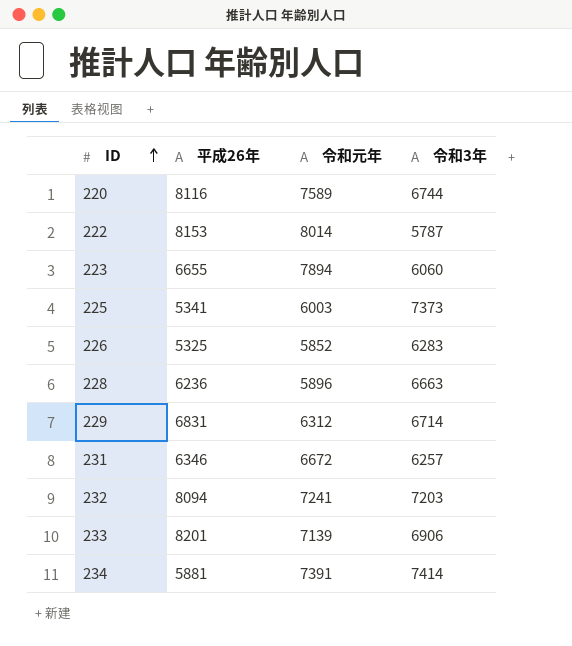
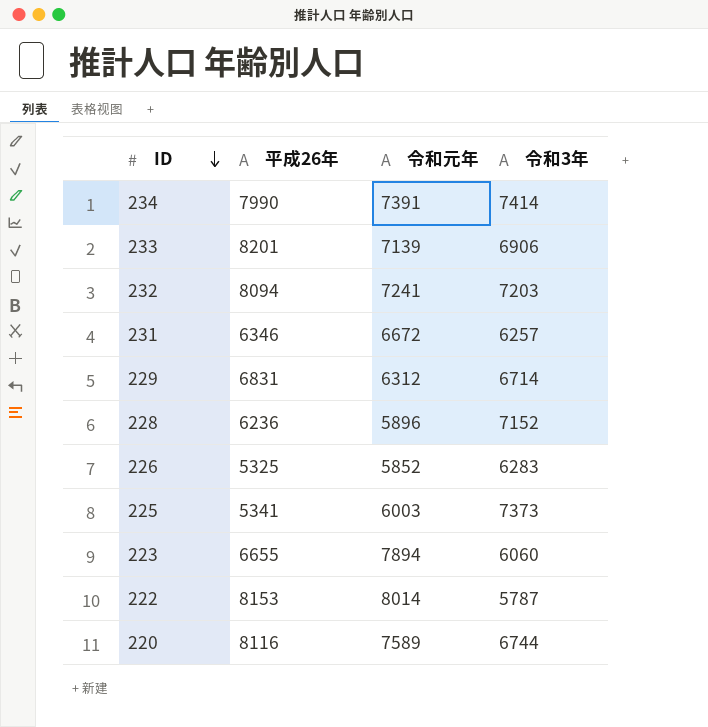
row order: ID ascending -> ID descending
234 | 平成26年: 5881 -> 7990
228 | 令和3年: 6663 -> 7152

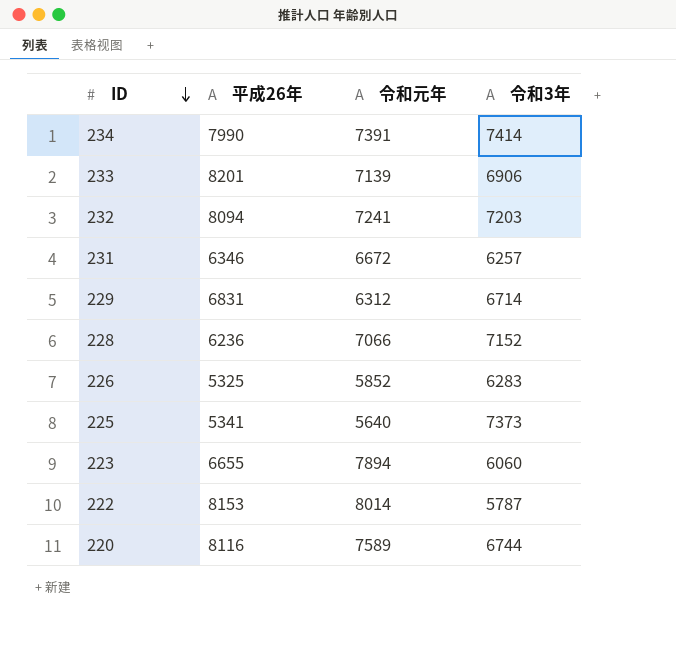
228 | 令和元年: 5896 -> 7066
225 | 令和元年: 6003 -> 5640

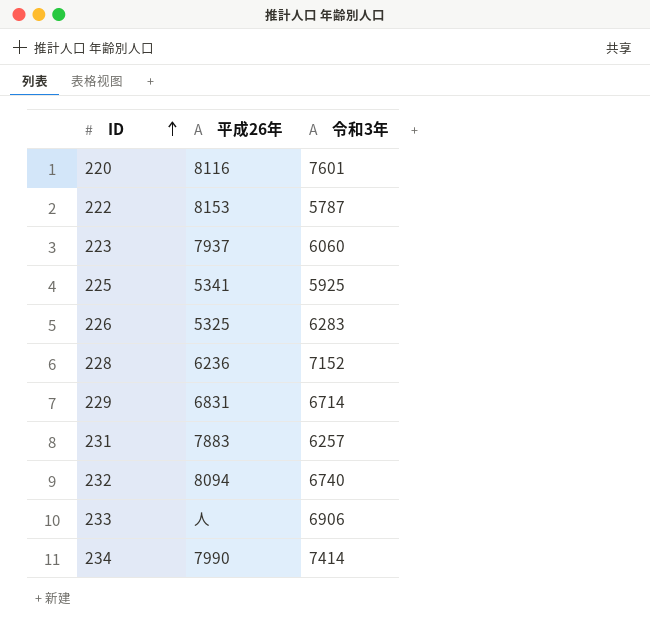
row order: ID descending -> ID ascending
column 令和元年 | position: 3 -> none
220 | 令和3年: 6744 -> 7601
223 | 平成26年: 6655 -> 7937
225 | 令和3年: 7373 -> 5925
231 | 平成26年: 6346 -> 7883
232 | 令和3年: 7203 -> 6740
233 | 平成26年: 8201 -> 人

